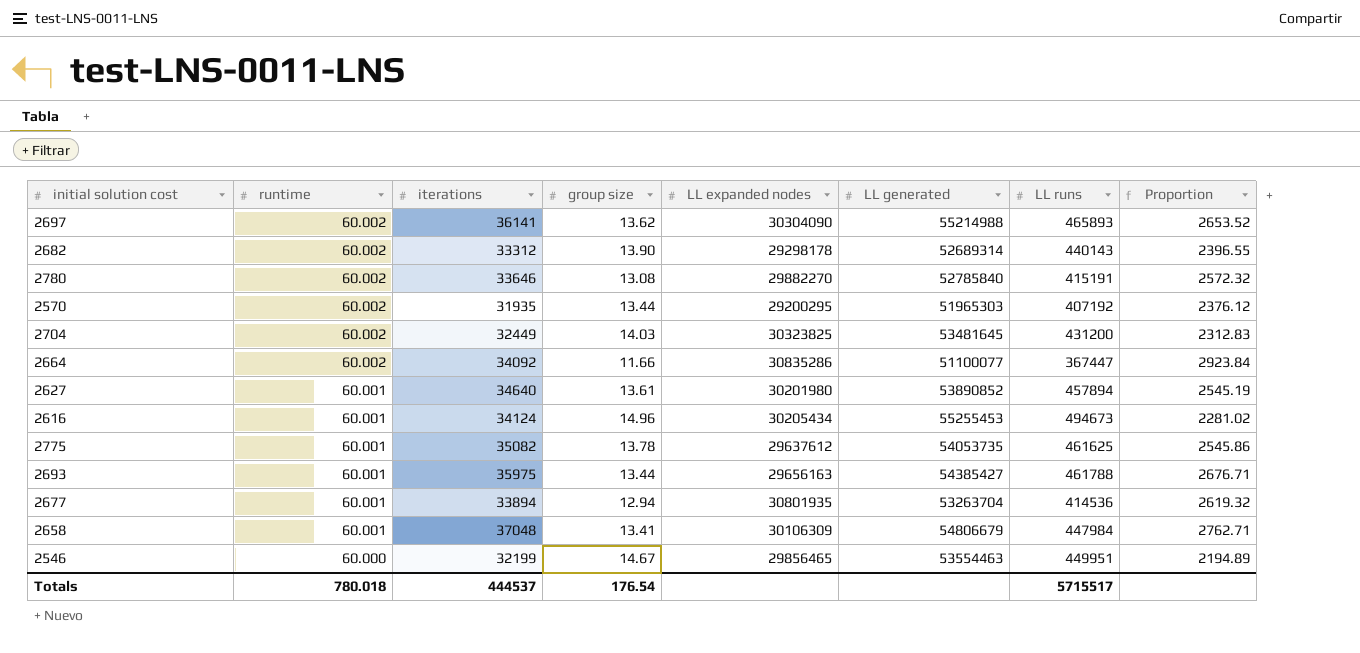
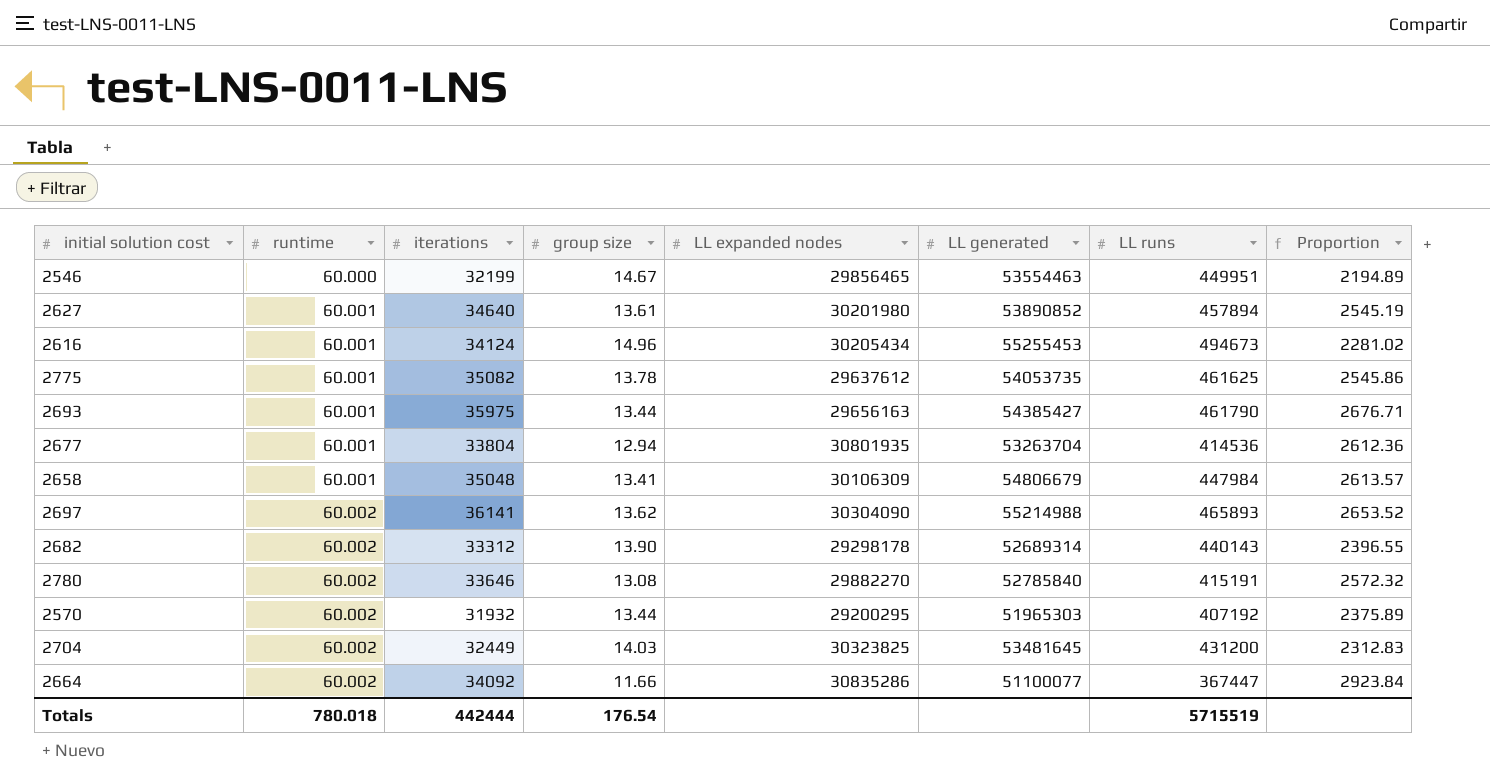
row order: runtime descending -> runtime ascending
2693 | LL runs: 461788 -> 461790
2677 | iterations: 33894 -> 33804
2677 | Proportion: 2619.32 -> 2612.36
2658 | iterations: 37048 -> 35048
2658 | Proportion: 2762.71 -> 2613.57
2570 | iterations: 31935 -> 31932
2570 | Proportion: 2376.12 -> 2375.89
Totals | iterations: 444537 -> 442444
Totals | LL runs: 5715517 -> 5715519

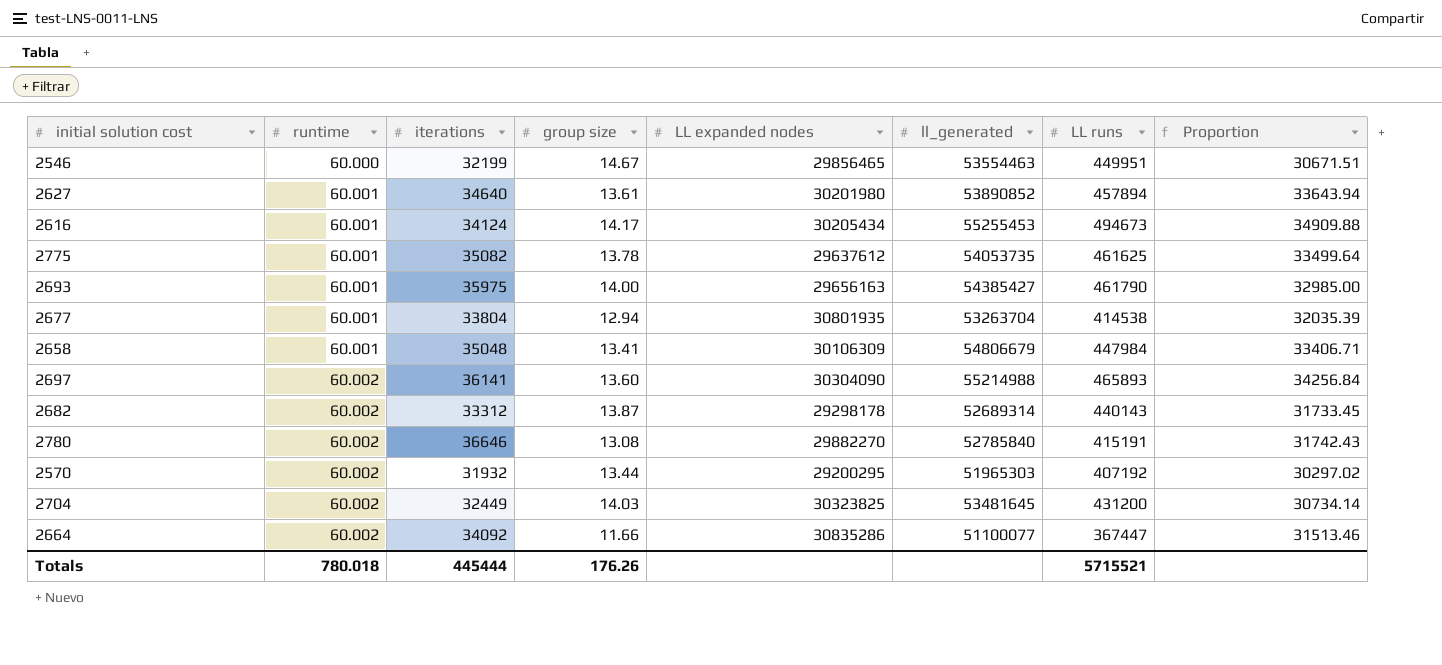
column name: LL generated -> ll_generated
column Proportion | formula: [iterations] / [group size] -> [LL runs] / [group size]
2616 | group size: 14.96 -> 14.17
2693 | group size: 13.44 -> 14.00
2677 | LL runs: 414536 -> 414538
2697 | group size: 13.62 -> 13.60
2682 | group size: 13.90 -> 13.87
2780 | iterations: 33646 -> 36646
Totals | iterations: 442444 -> 445444
Totals | group size: 176.54 -> 176.26
Totals | LL runs: 5715519 -> 5715521

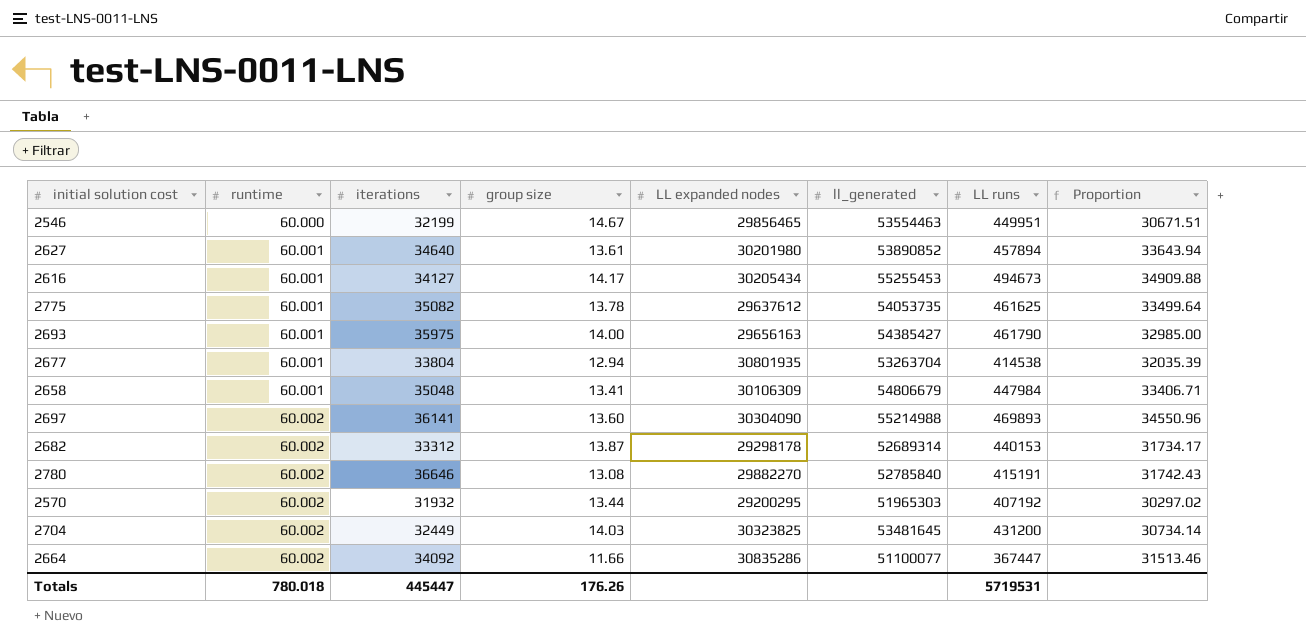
2616 | iterations: 34124 -> 34127
2697 | LL runs: 465893 -> 469893
2697 | Proportion: 34256.84 -> 34550.96
2682 | LL runs: 440143 -> 440153
2682 | Proportion: 31733.45 -> 31734.17
Totals | iterations: 445444 -> 445447
Totals | LL runs: 5715521 -> 5719531

